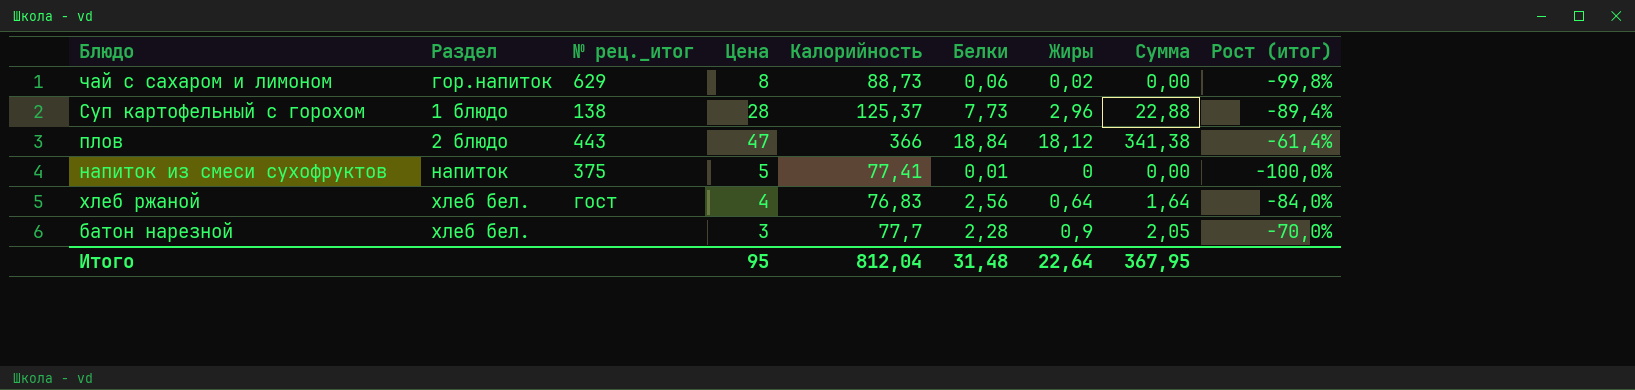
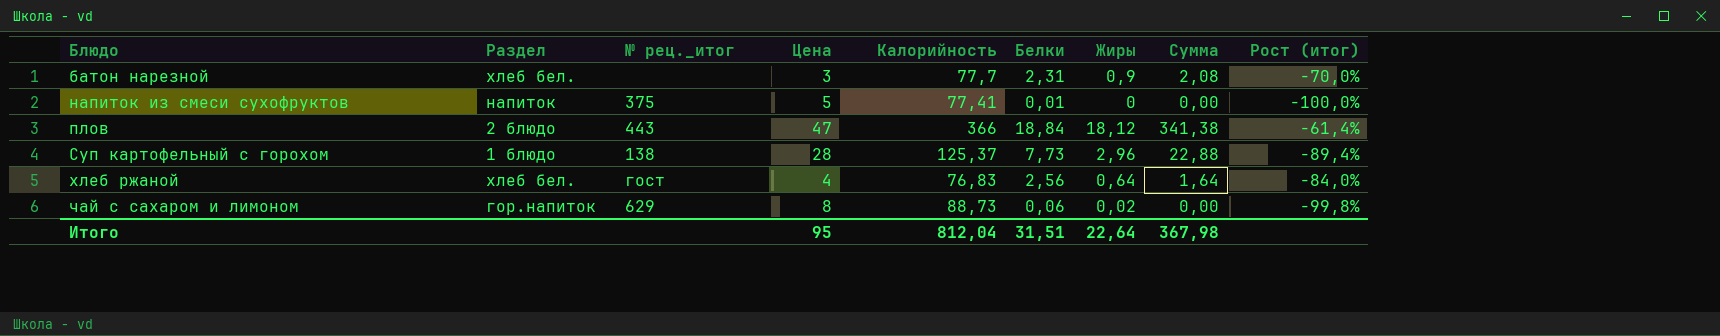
row order: none -> Блюдо ascending
батон нарезной | Белки: 2,28 -> 2,31
батон нарезной | Сумма: 2,05 -> 2,08
Итого | Белки: 31,48 -> 31,51
Итого | Сумма: 367,95 -> 367,98

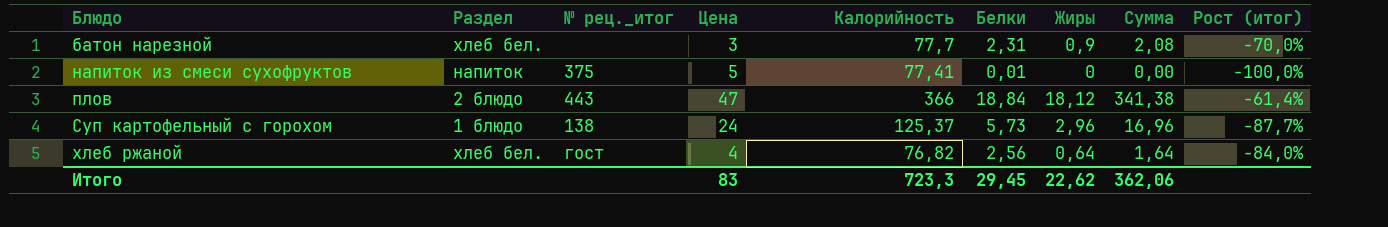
row чай с сахаром и лимоном: гор.напиток | 629 | 8 | 88,73 | 0,06 | 0,02 | 0,00 | -99,8% -> none
Суп картофельный с горохом | Цена: 28 -> 24
Суп картофельный с горохом | Белки: 7,73 -> 5,73
Суп картофельный с горохом | Сумма: 22,88 -> 16,96
Суп картофельный с горохом | Рост (итог): -89,4% -> -87,7%
хлеб ржаной | Калорийность: 76,83 -> 76,82
Итого | Цена: 95 -> 83
Итого | Калорийность: 812,04 -> 723,3
Итого | Белки: 31,51 -> 29,45
Итого | Жиры: 22,64 -> 22,62
Итого | Сумма: 367,98 -> 362,06

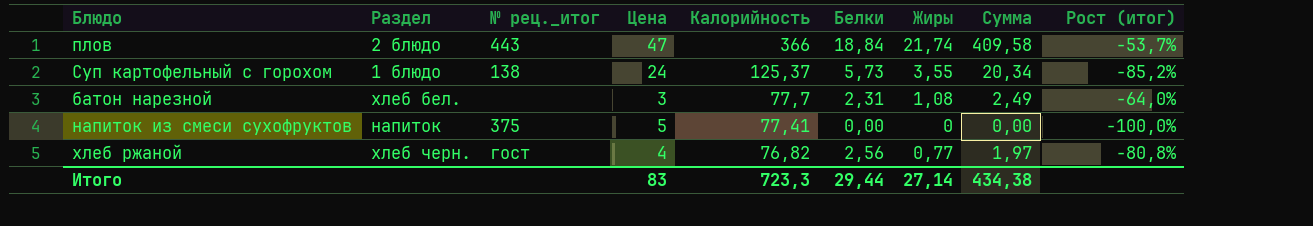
row order: Блюдо ascending -> Калорийность descending
плов | Жиры: 18,12 -> 21,74
плов | Сумма: 341,38 -> 409,58
плов | Рост (итог): -61,4% -> -53,7%
Суп картофельный с горохом | Жиры: 2,96 -> 3,55
Суп картофельный с горохом | Сумма: 16,96 -> 20,34
Суп картофельный с горохом | Рост (итог): -87,7% -> -85,2%
батон нарезной | Жиры: 0,9 -> 1,08
батон нарезной | Сумма: 2,08 -> 2,49
батон нарезной | Рост (итог): -70,0% -> -64,0%
напиток из смеси сухофруктов | Белки: 0,01 -> 0,00
хлеб ржаной | Раздел: хлеб бел. -> хлеб черн.
хлеб ржаной | Жиры: 0,64 -> 0,77
хлеб ржаной | Сумма: 1,64 -> 1,97
хлеб ржаной | Рост (итог): -84,0% -> -80,8%
Итого | Белки: 29,45 -> 29,44
Итого | Жиры: 22,62 -> 27,14
Итого | Сумма: 362,06 -> 434,38

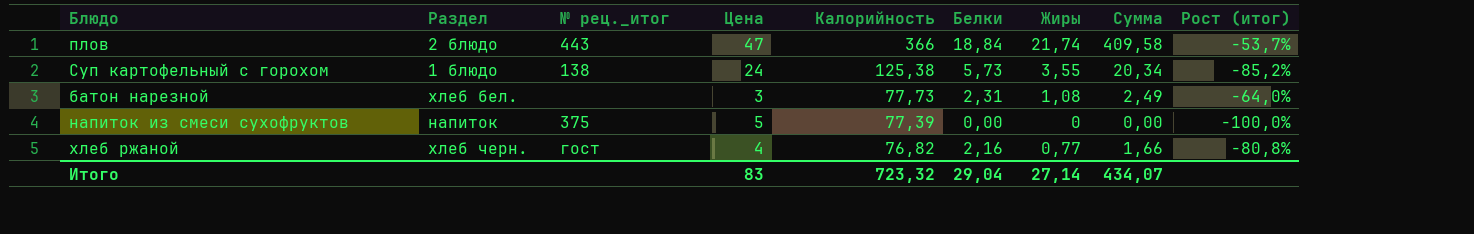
Суп картофельный с горохом | Калорийность: 125,37 -> 125,38
батон нарезной | Калорийность: 77,7 -> 77,73
напиток из смеси сухофруктов | Калорийность: 77,41 -> 77,39
хлеб ржаной | Белки: 2,56 -> 2,16
хлеб ржаной | Сумма: 1,97 -> 1,66
Итого | Калорийность: 723,3 -> 723,32
Итого | Белки: 29,44 -> 29,04
Итого | Сумма: 434,38 -> 434,07

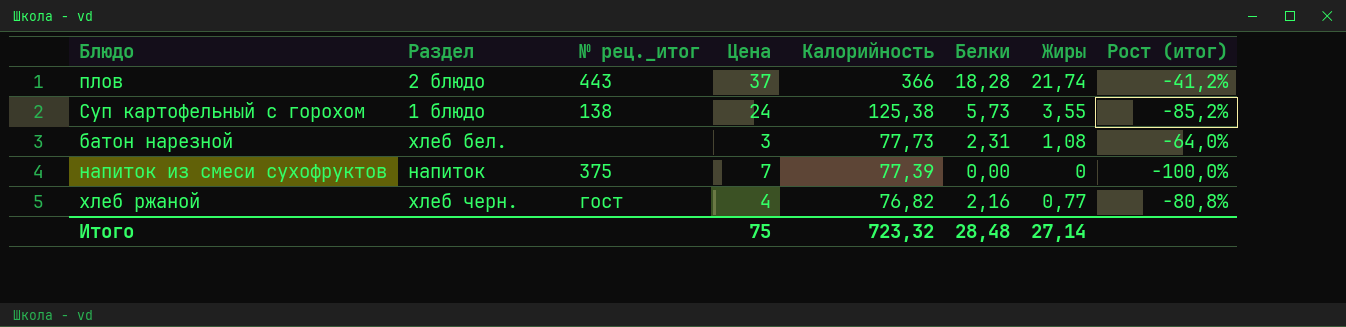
column Сумма | formula: [Белки] * [Жиры] -> none
плов | Цена: 47 -> 37
плов | Белки: 18,84 -> 18,28
плов | Рост (итог): -53,7% -> -41,2%
напиток из смеси сухофруктов | Цена: 5 -> 7
Итого | Цена: 83 -> 75
Итого | Белки: 29,04 -> 28,48

